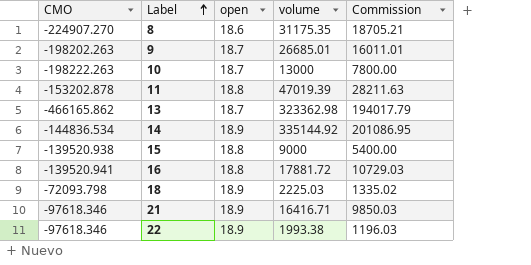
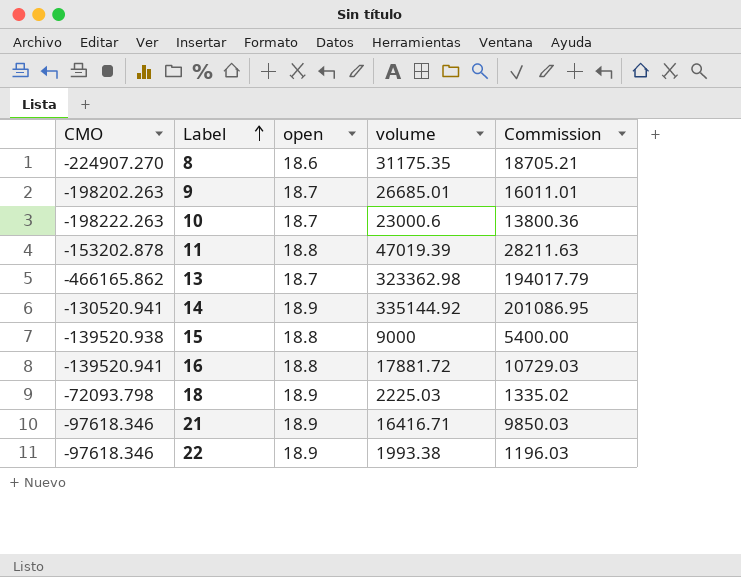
10 | volume: 13000 -> 23000.6
10 | Commission: 7800.00 -> 13800.36
14 | CMO: -144836.534 -> -130520.941

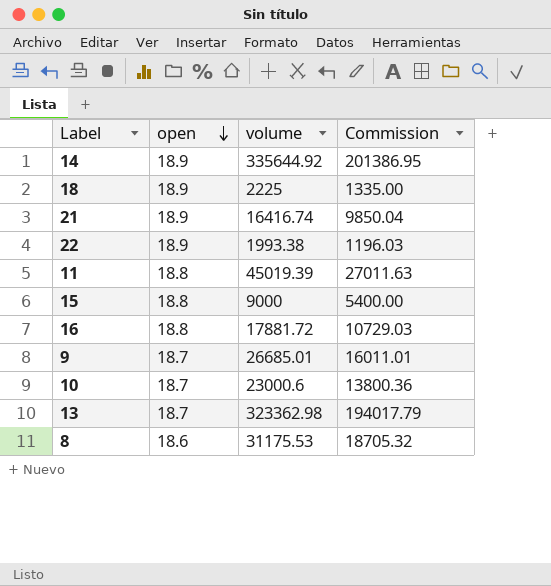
row order: Label ascending -> open descending
column CMO | position: 1 -> none
14 | volume: 335144.92 -> 335644.92
14 | Commission: 201086.95 -> 201386.95
18 | volume: 2225.03 -> 2225
18 | Commission: 1335.02 -> 1335.00
21 | volume: 16416.71 -> 16416.74
21 | Commission: 9850.03 -> 9850.04
11 | volume: 47019.39 -> 45019.39
11 | Commission: 28211.63 -> 27011.63
8 | volume: 31175.35 -> 31175.53
8 | Commission: 18705.21 -> 18705.32

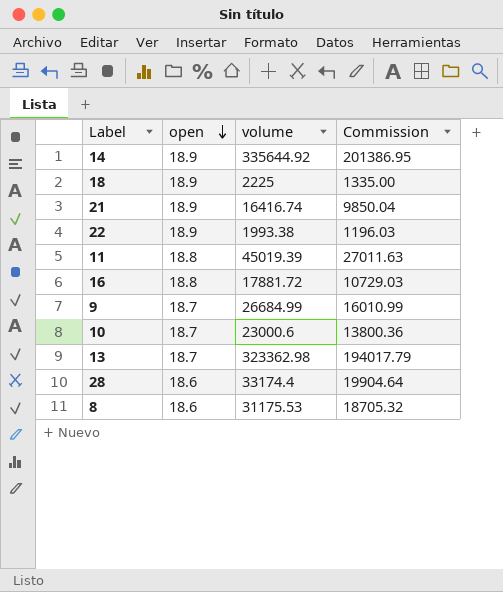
row 15: 18.8 | 9000 | 5400.00 -> none
9 | volume: 26685.01 -> 26684.99
9 | Commission: 16011.01 -> 16010.99
row 28: none -> 18.6 | 33174.4 | 19904.64

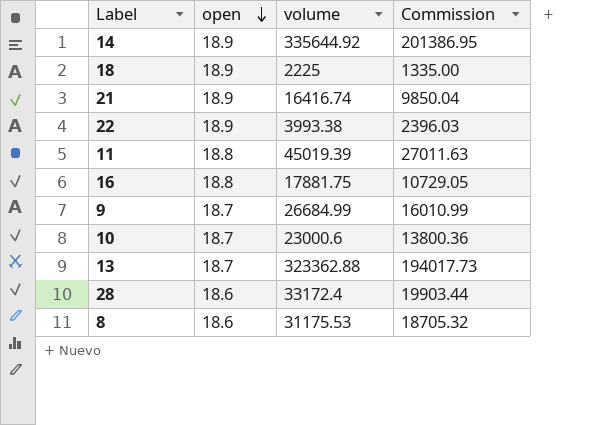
22 | volume: 1993.38 -> 3993.38
22 | Commission: 1196.03 -> 2396.03
16 | volume: 17881.72 -> 17881.75
16 | Commission: 10729.03 -> 10729.05
13 | volume: 323362.98 -> 323362.88
13 | Commission: 194017.79 -> 194017.73
28 | volume: 33174.4 -> 33172.4
28 | Commission: 19904.64 -> 19903.44

